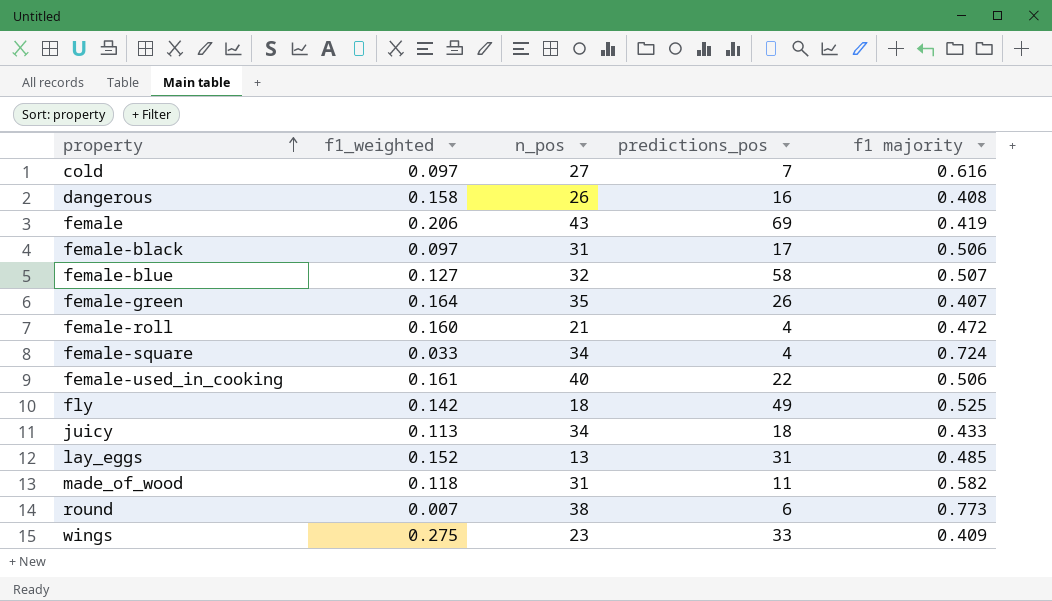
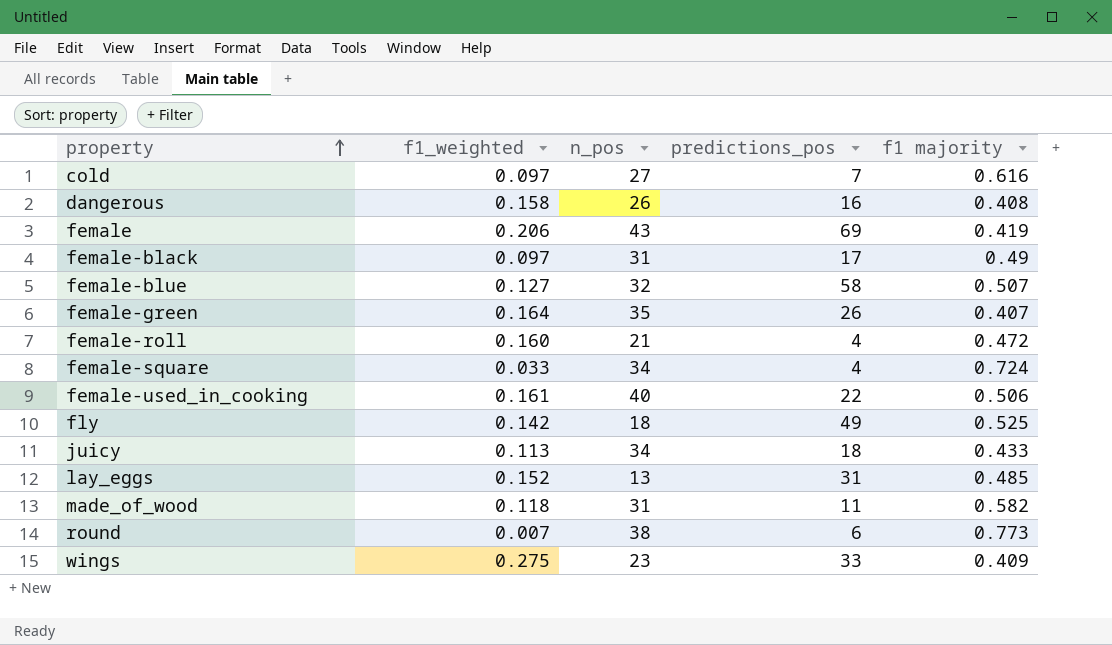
female-black | f1 majority: 0.506 -> 0.49

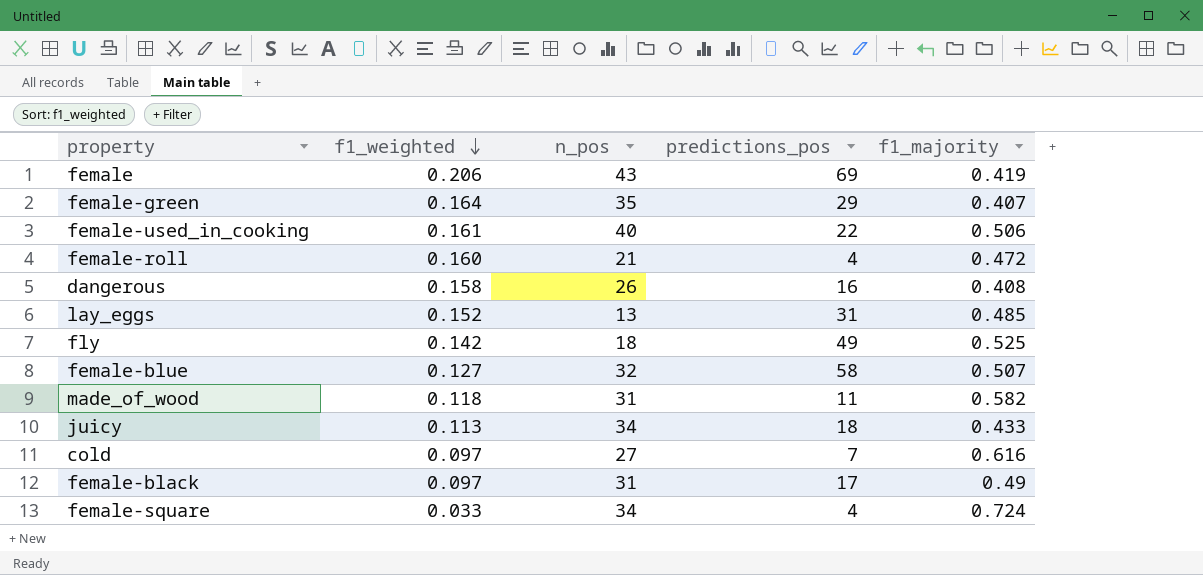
row order: property ascending -> f1_weighted descending
column name: f1 majority -> f1_majority
row round: 0.007 | 38 | 6 | 0.773 -> none
row wings: 0.275 | 23 | 33 | 0.409 -> none
female-green | predictions_pos: 26 -> 29

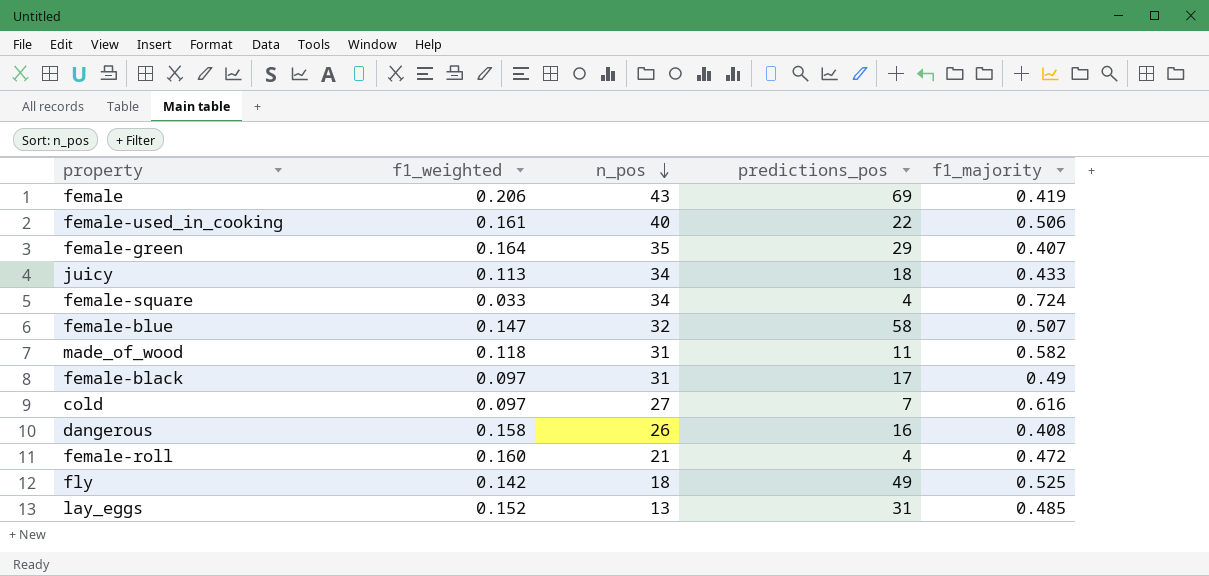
row order: f1_weighted descending -> n_pos descending
female-blue | f1_weighted: 0.127 -> 0.147

